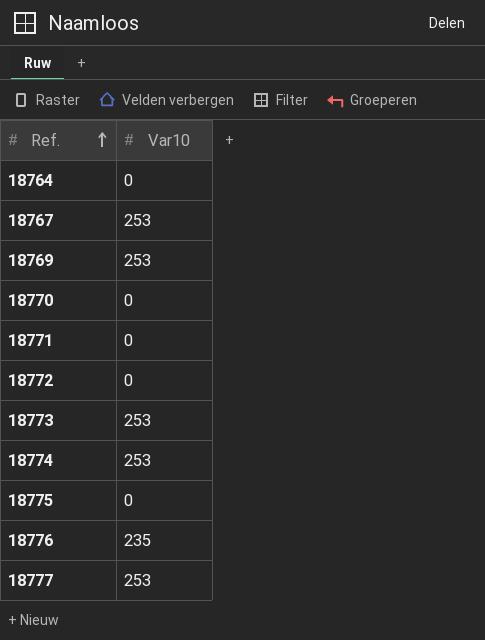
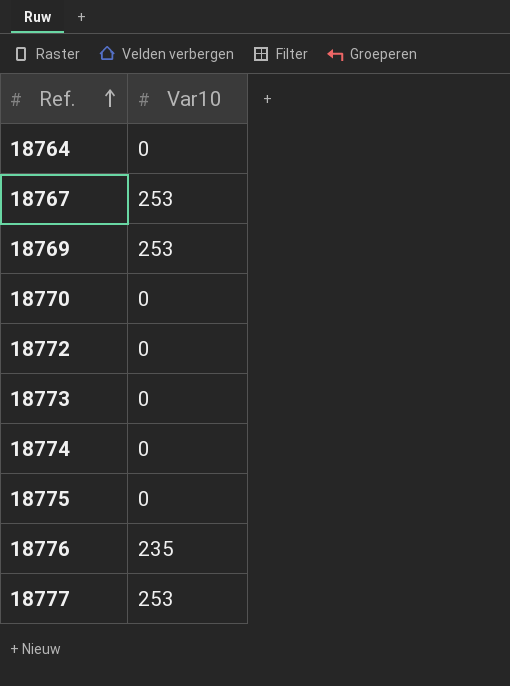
row 18771: 0 -> none
18773 | Var10: 253 -> 0
18774 | Var10: 253 -> 0

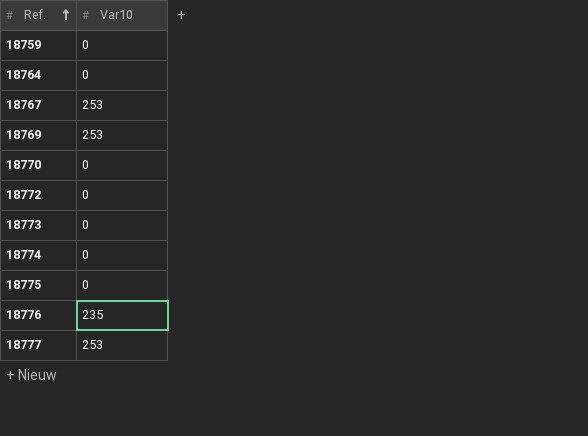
row 18759: none -> 0

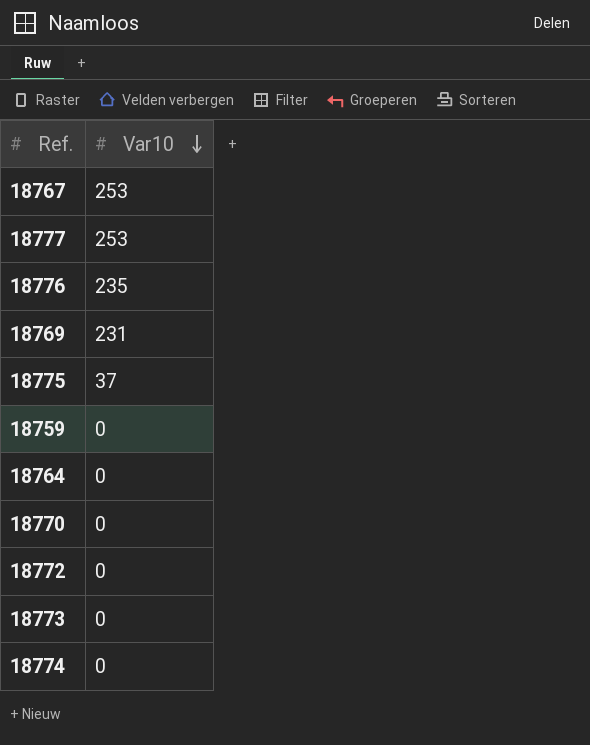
row order: Ref. ascending -> Var10 descending
18769 | Var10: 253 -> 231
18775 | Var10: 0 -> 37

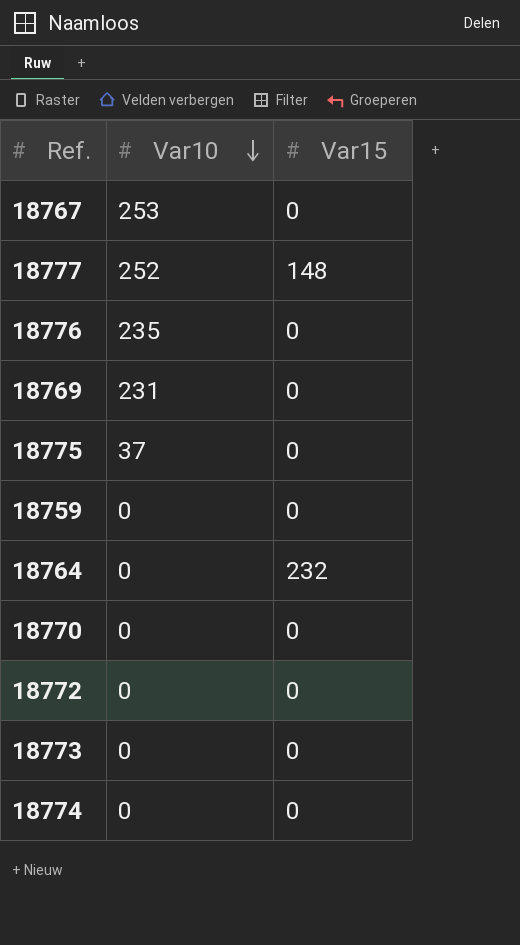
column Var15 | position: none -> 3
18777 | Var10: 253 -> 252

